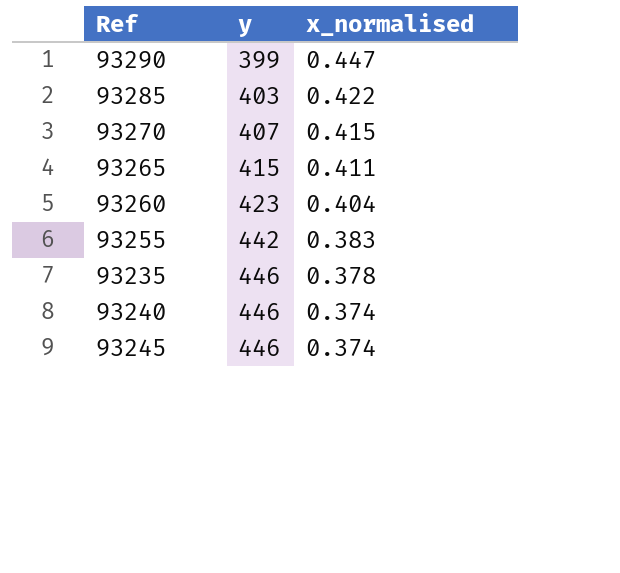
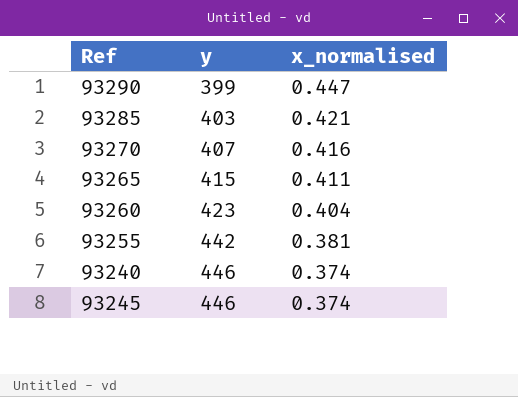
row 93235: 446 | 0.378 -> none
93285 | x_normalised: 0.422 -> 0.421
93270 | x_normalised: 0.415 -> 0.416
93255 | x_normalised: 0.383 -> 0.381

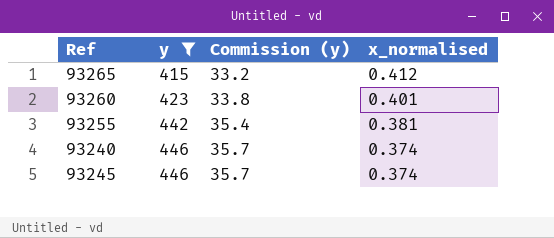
filter: none -> y >= 415
column Commission (y) | formula: none -> [y] * 0.08
93265 | x_normalised: 0.411 -> 0.412
93260 | x_normalised: 0.404 -> 0.401

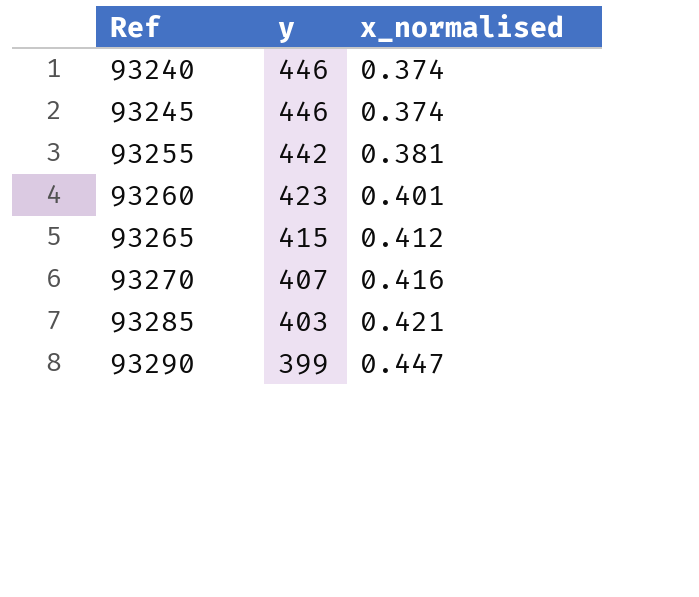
filter: y >= 415 -> none
row order: y ascending -> Ref ascending
column Commission (y) | formula: [y] * 0.08 -> none

